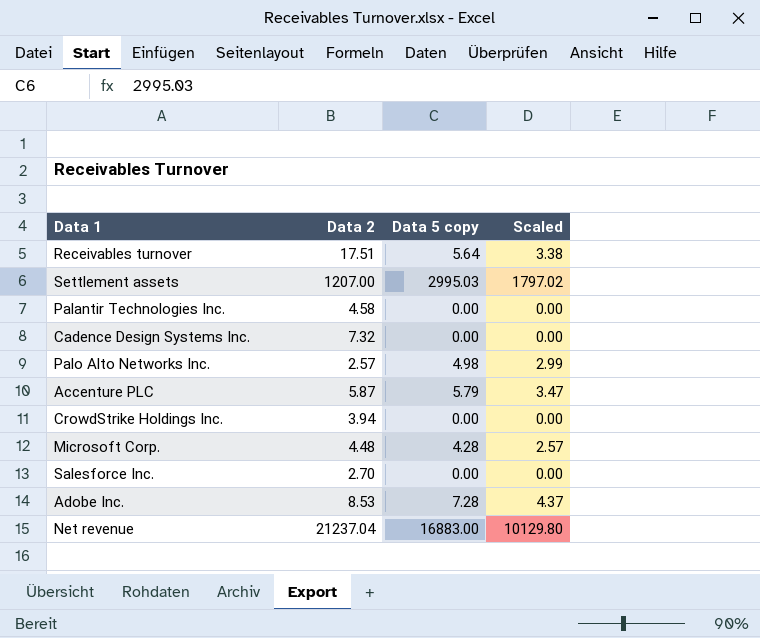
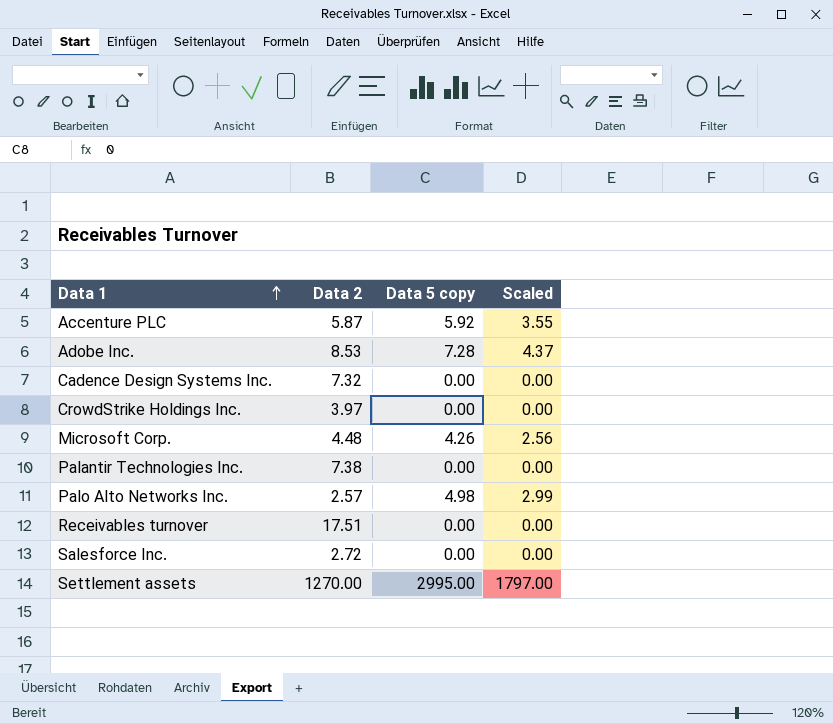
row order: none -> Data 1 ascending
row Net revenue: 21237.04 | 16883.00 | 10129.80 -> none
Accenture PLC | Data 5 copy: 5.79 -> 5.92
Accenture PLC | Scaled: 3.47 -> 3.55
CrowdStrike Holdings Inc. | Data 2: 3.94 -> 3.97
Microsoft Corp. | Data 5 copy: 4.28 -> 4.26
Microsoft Corp. | Scaled: 2.57 -> 2.56
Palantir Technologies Inc. | Data 2: 4.58 -> 7.38
Receivables turnover | Data 5 copy: 5.64 -> 0.00
Receivables turnover | Scaled: 3.38 -> 0.00
Salesforce Inc. | Data 2: 2.70 -> 2.72
Settlement assets | Data 2: 1207.00 -> 1270.00
Settlement assets | Data 5 copy: 2995.03 -> 2995.00
Settlement assets | Scaled: 1797.02 -> 1797.00

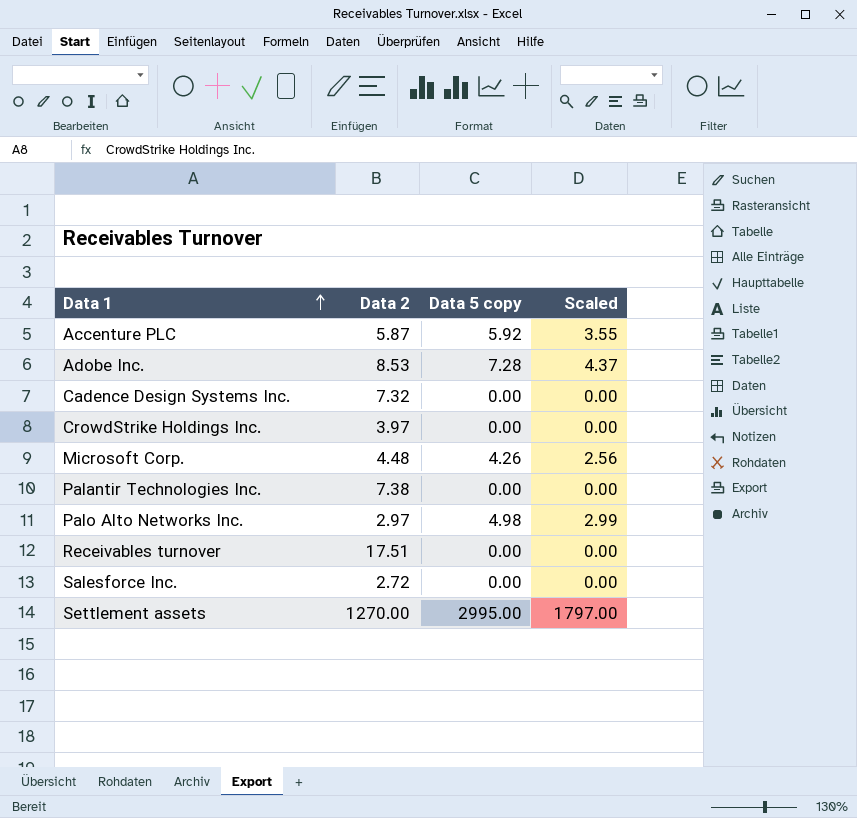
Palo Alto Networks Inc. | Data 2: 2.57 -> 2.97

